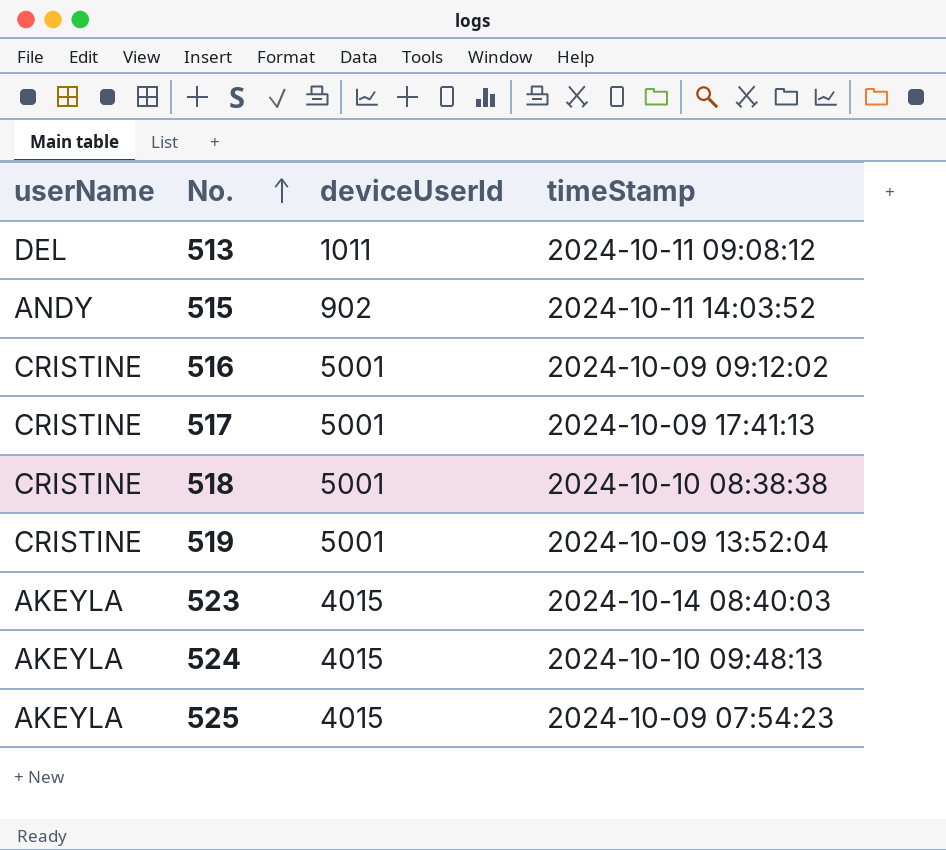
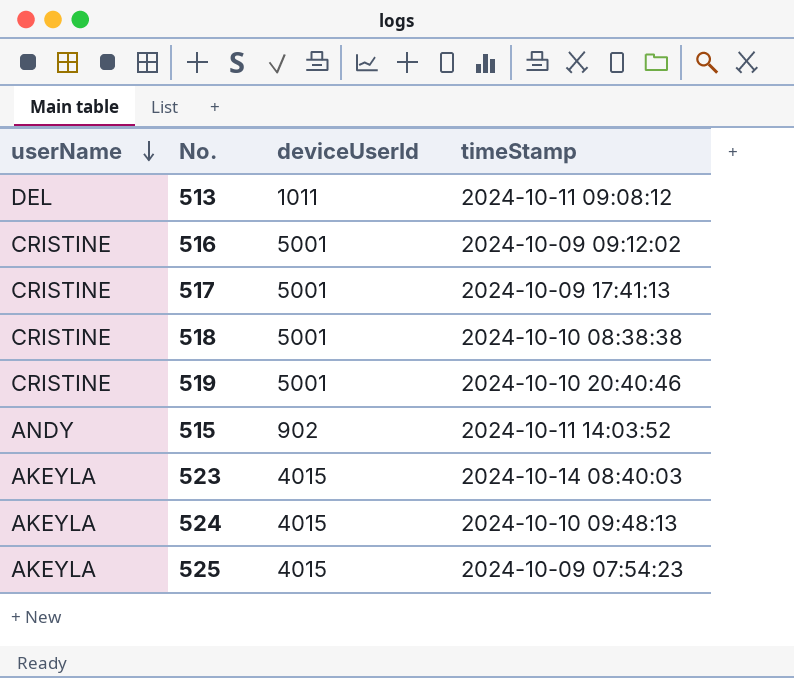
row order: No. ascending -> userName descending
519 | timeStamp: 2024-10-09 13:52:04 -> 2024-10-10 20:40:46

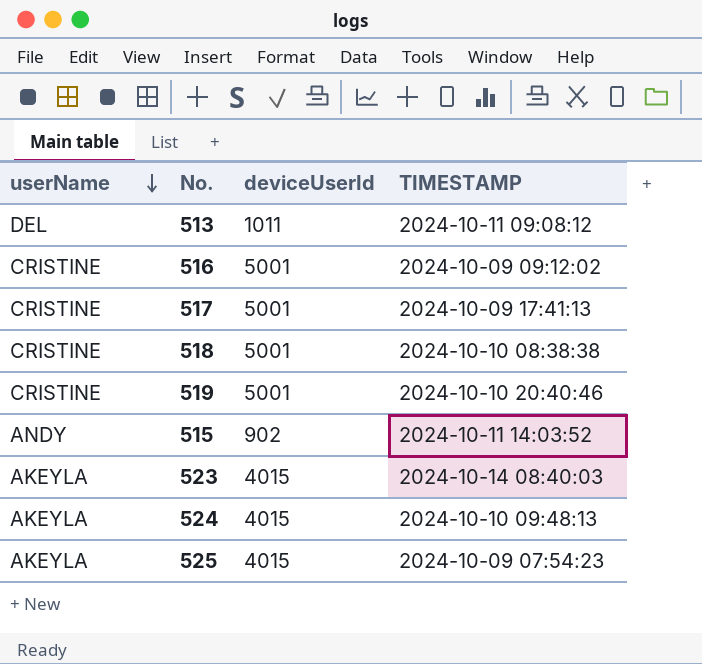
column name: timeStamp -> TIMESTAMP

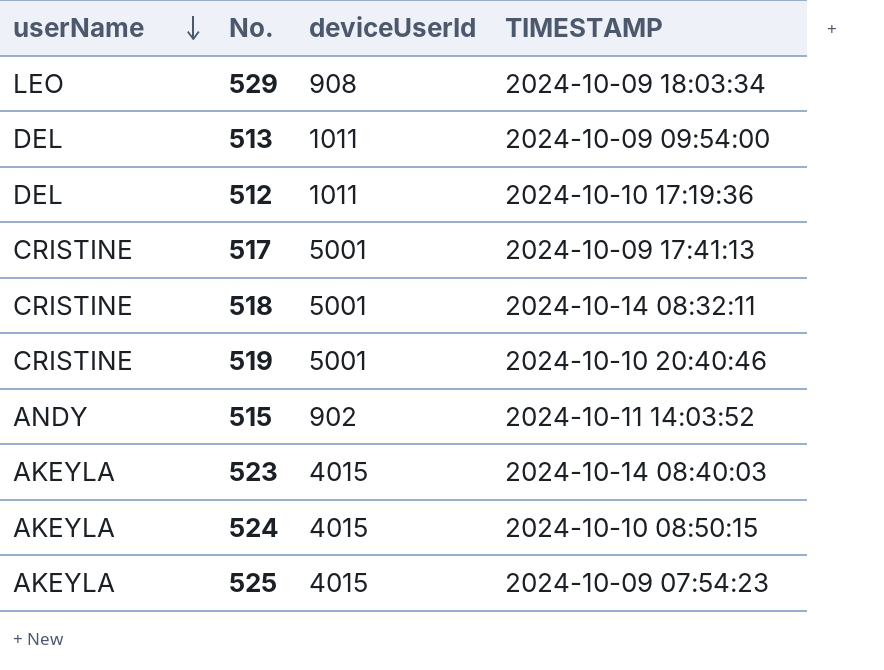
row 516: CRISTINE | 5001 | 2024-10-09 09:12:02 -> none
row 529: none -> LEO | 908 | 2024-10-09 18:03:34
513 | TIMESTAMP: 2024-10-11 09:08:12 -> 2024-10-09 09:54:00
row 512: none -> DEL | 1011 | 2024-10-10 17:19:36
518 | TIMESTAMP: 2024-10-10 08:38:38 -> 2024-10-14 08:32:11
524 | TIMESTAMP: 2024-10-10 09:48:13 -> 2024-10-10 08:50:15

